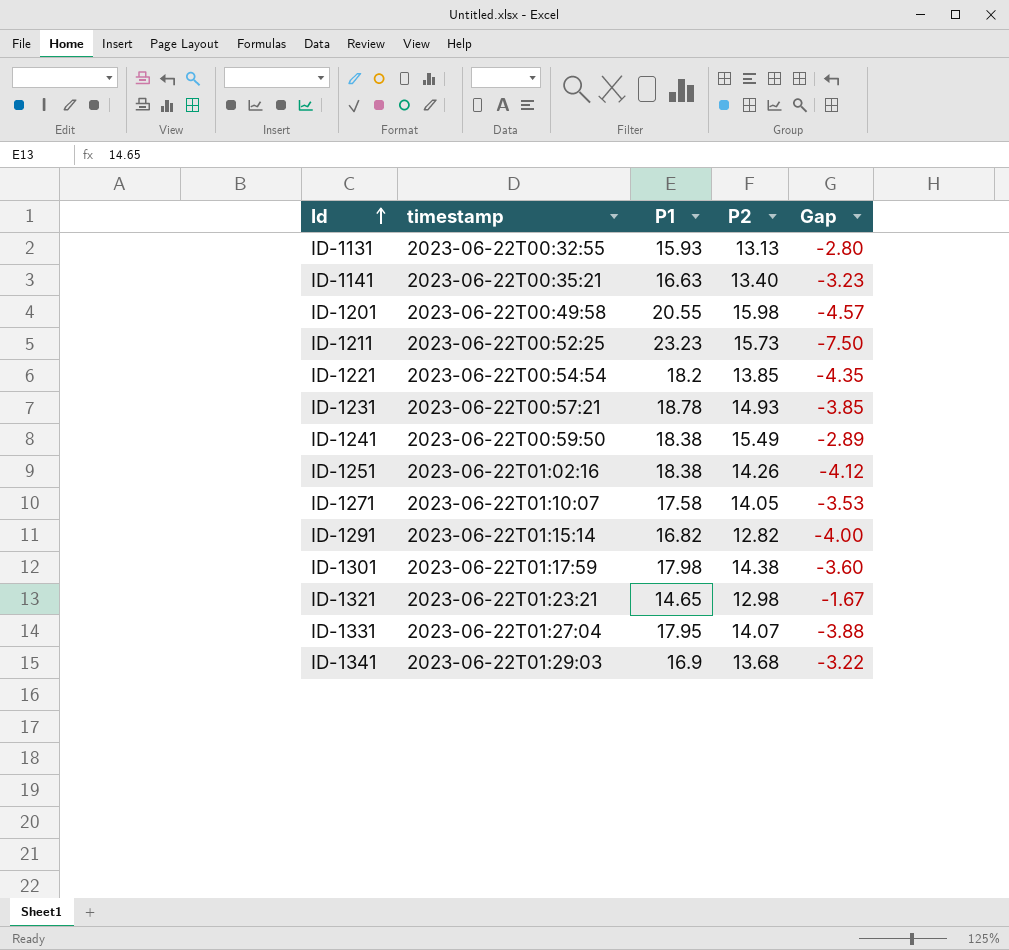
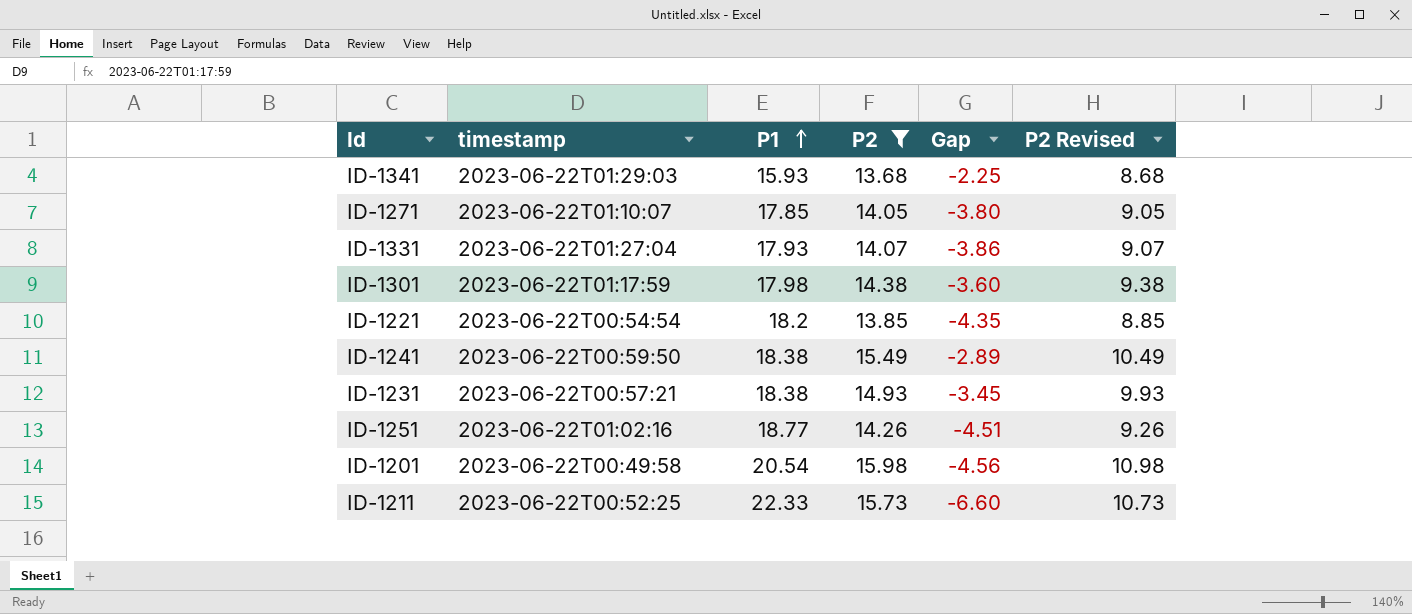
filter: none -> P2 >= 13.68
row order: Id ascending -> P1 ascending
column P2 Revised | formula: none -> [P2] - 5
ID-1341 | P1: 16.9 -> 15.93
ID-1341 | Gap: -3.22 -> -2.25
ID-1271 | P1: 17.58 -> 17.85
ID-1271 | Gap: -3.53 -> -3.80
ID-1331 | P1: 17.95 -> 17.93
ID-1331 | Gap: -3.88 -> -3.86
ID-1231 | P1: 18.78 -> 18.38
ID-1231 | Gap: -3.85 -> -3.45
ID-1251 | P1: 18.38 -> 18.77
ID-1251 | Gap: -4.12 -> -4.51
ID-1201 | P1: 20.55 -> 20.54
ID-1201 | Gap: -4.57 -> -4.56
ID-1211 | P1: 23.23 -> 22.33
ID-1211 | Gap: -7.50 -> -6.60

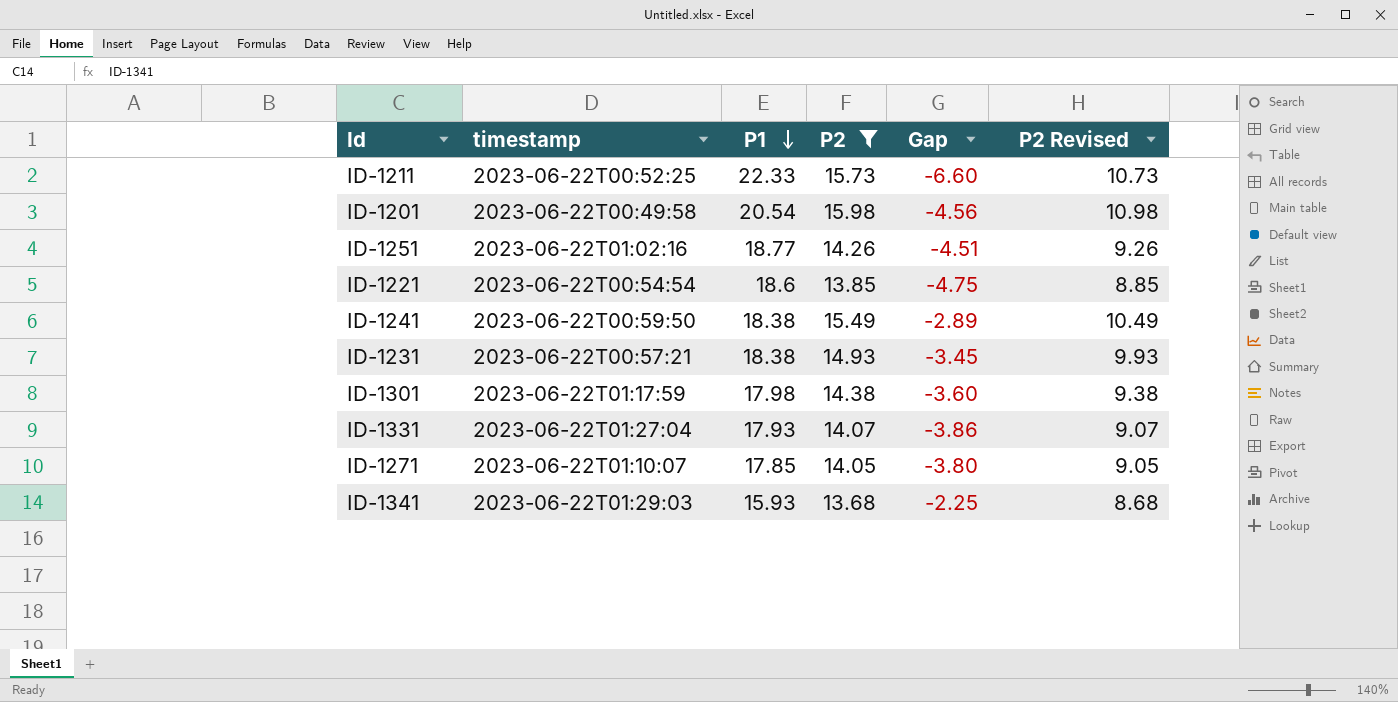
row order: P1 ascending -> P1 descending
ID-1221 | P1: 18.2 -> 18.6
ID-1221 | Gap: -4.35 -> -4.75

